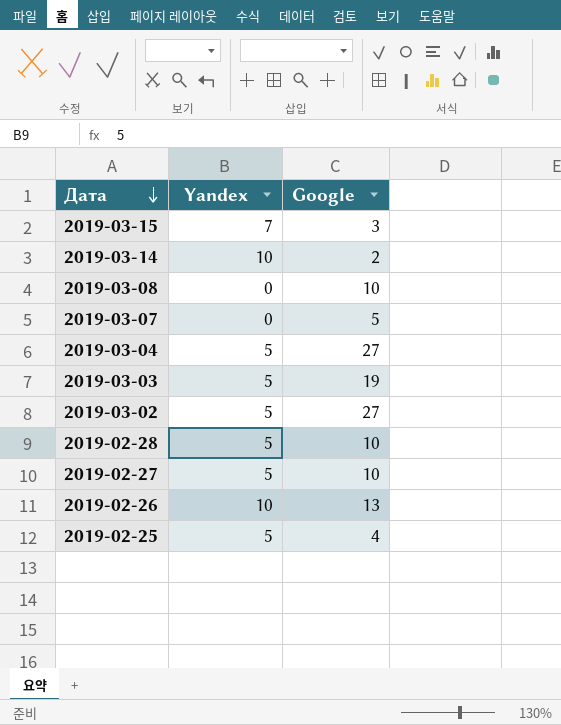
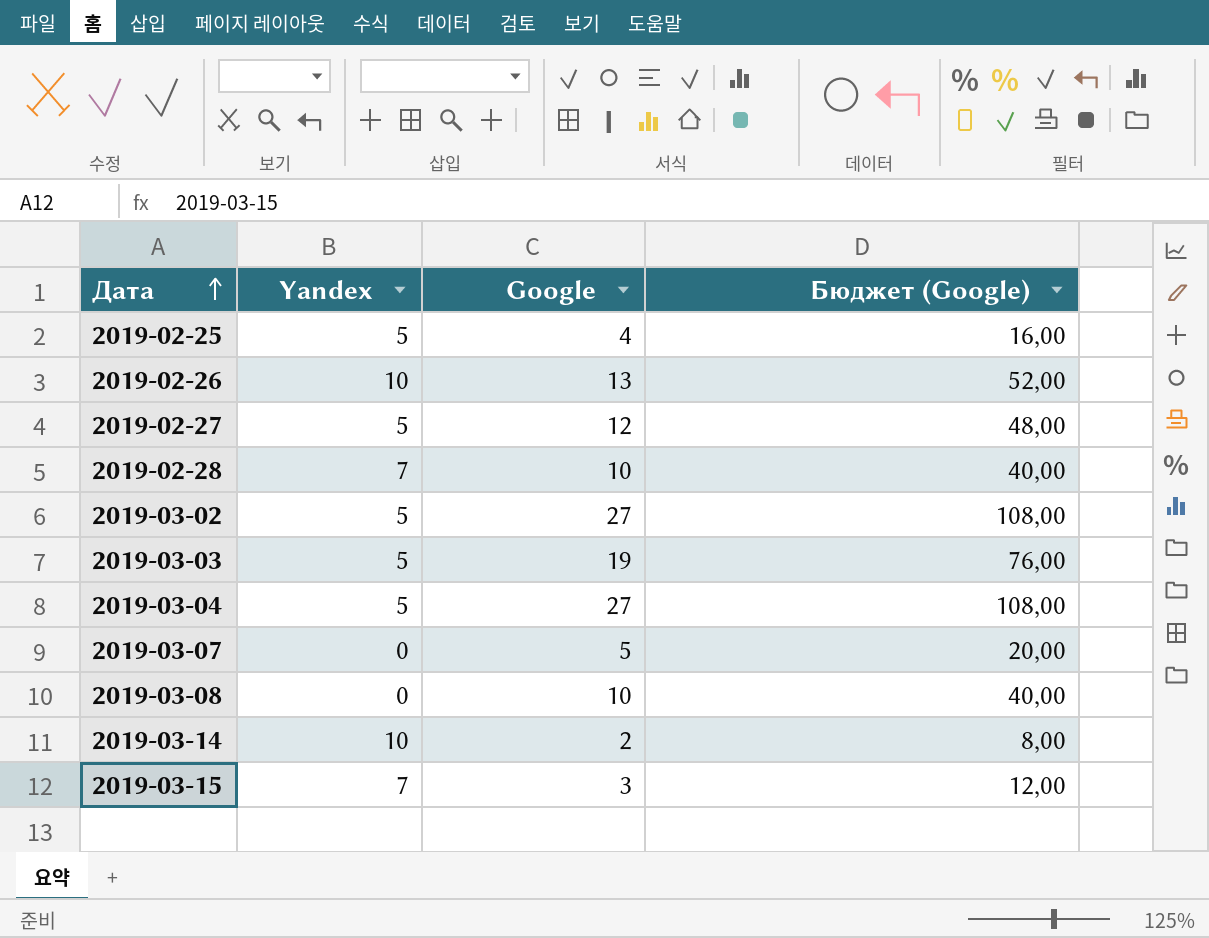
row order: Дата descending -> Дата ascending
column Бюджет (Google) | formula: none -> [Google] * 4
2019-02-27 | Google: 10 -> 12
2019-02-28 | Yandex: 5 -> 7

